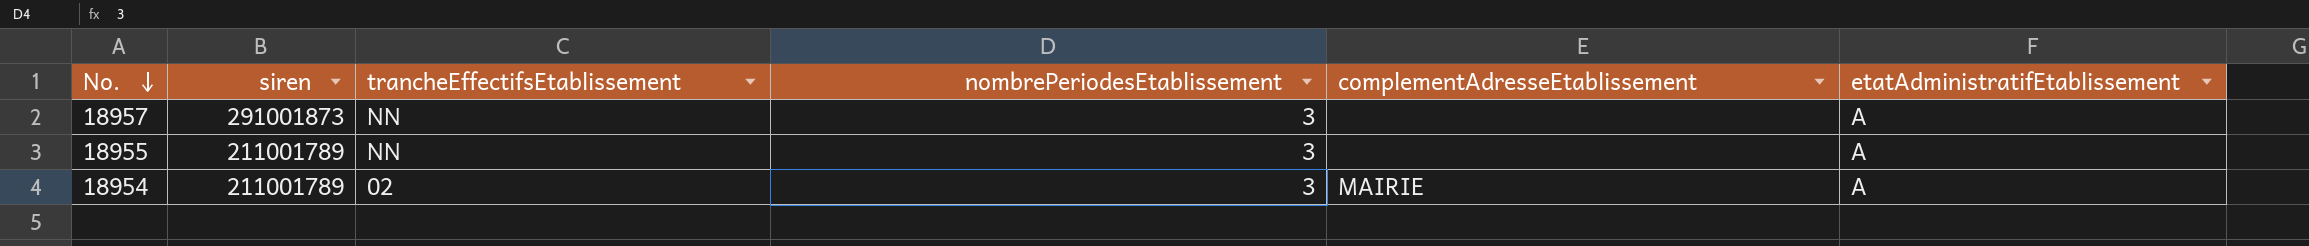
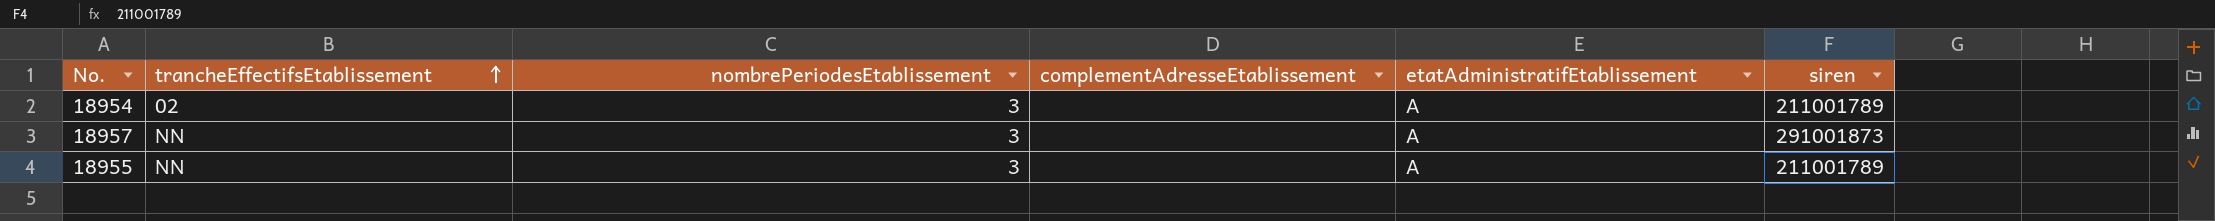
row order: No. descending -> trancheEffectifsEtablissement ascending
column siren | position: 2 -> 6
18954 | complementAdresseEtablissement: MAIRIE -> none

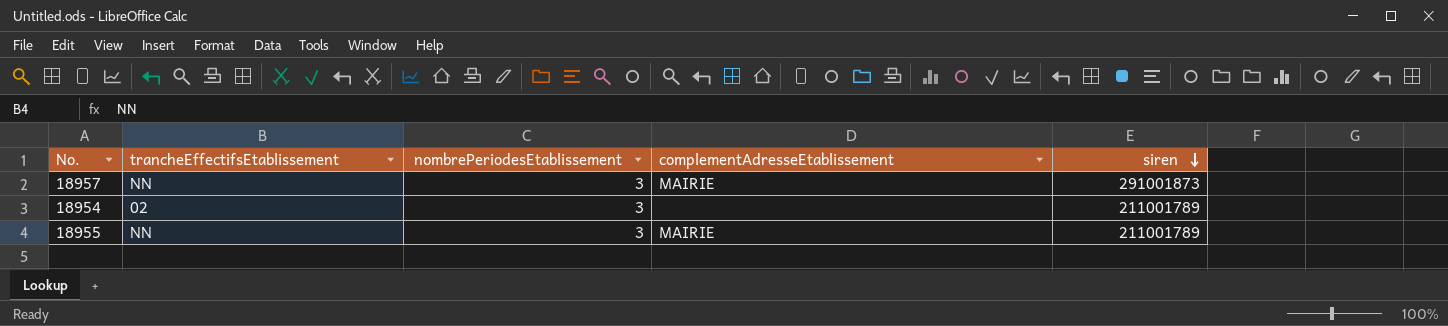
row order: trancheEffectifsEtablissement ascending -> siren descending
column etatAdministratifEtablissement | position: 5 -> none
18957 | complementAdresseEtablissement: none -> MAIRIE
18955 | complementAdresseEtablissement: none -> MAIRIE

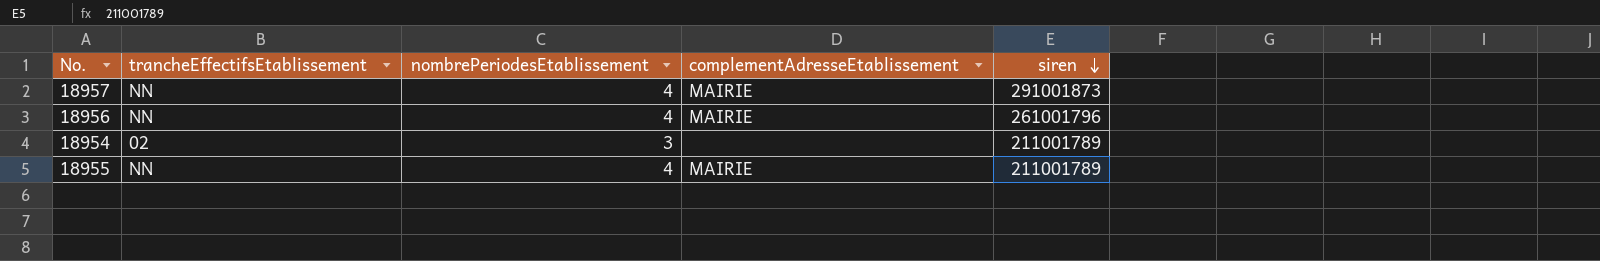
18957 | nombrePeriodesEtablissement: 3 -> 4
row 18956: none -> NN | 4 | MAIRIE | 261001796
18955 | nombrePeriodesEtablissement: 3 -> 4

